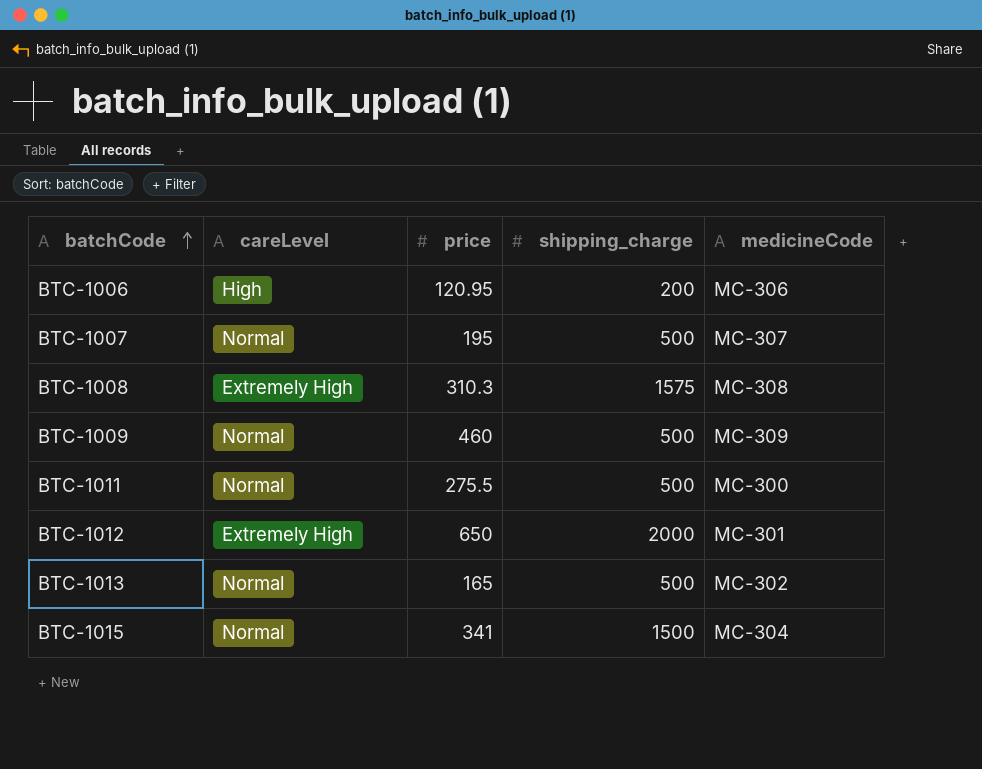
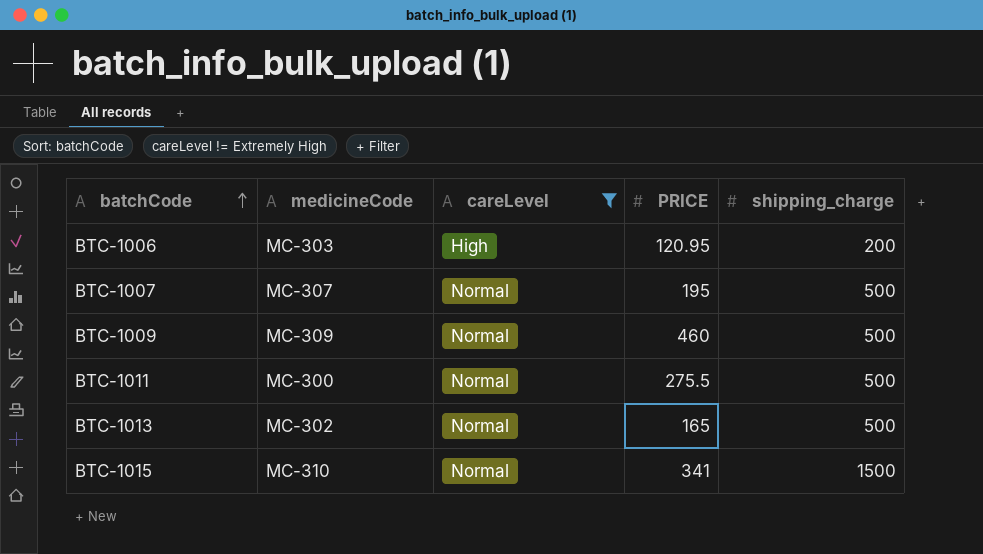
filter: none -> careLevel != Extremely High
column medicineCode | position: 5 -> 2
column name: price -> PRICE
BTC-1006 | medicineCode: MC-306 -> MC-303
BTC-1015 | medicineCode: MC-304 -> MC-310

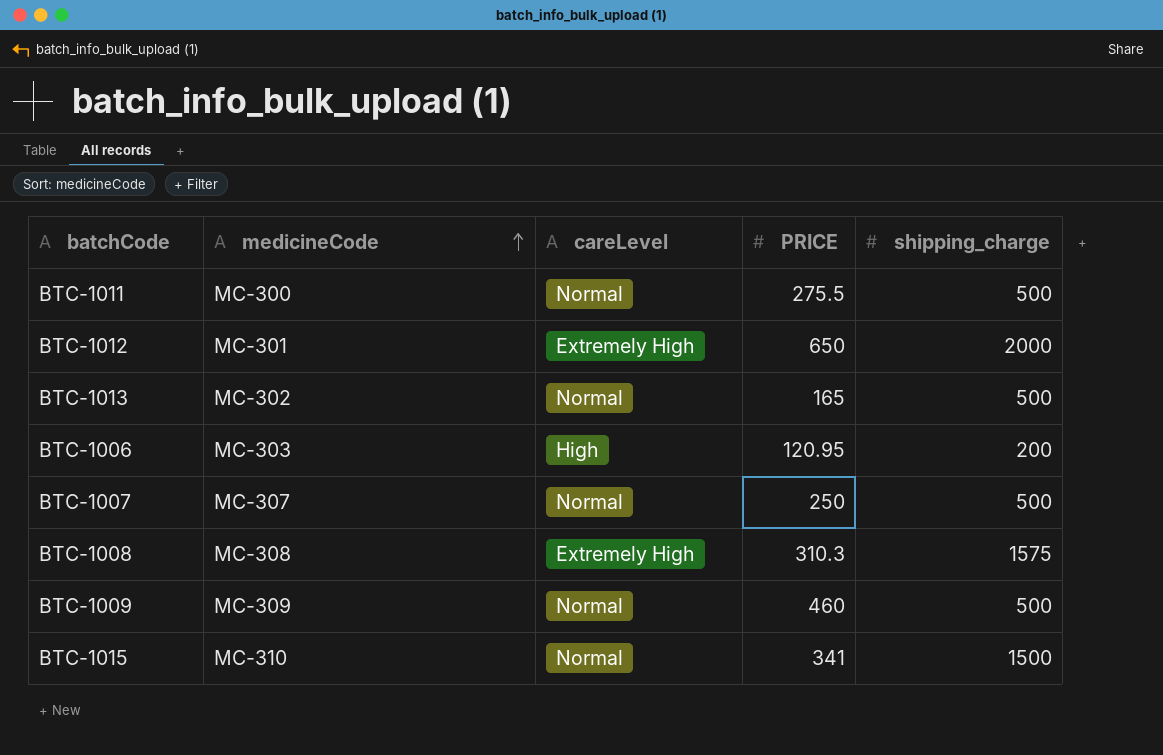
filter: careLevel != Extremely High -> none
row order: batchCode ascending -> medicineCode ascending
BTC-1007 | PRICE: 195 -> 250

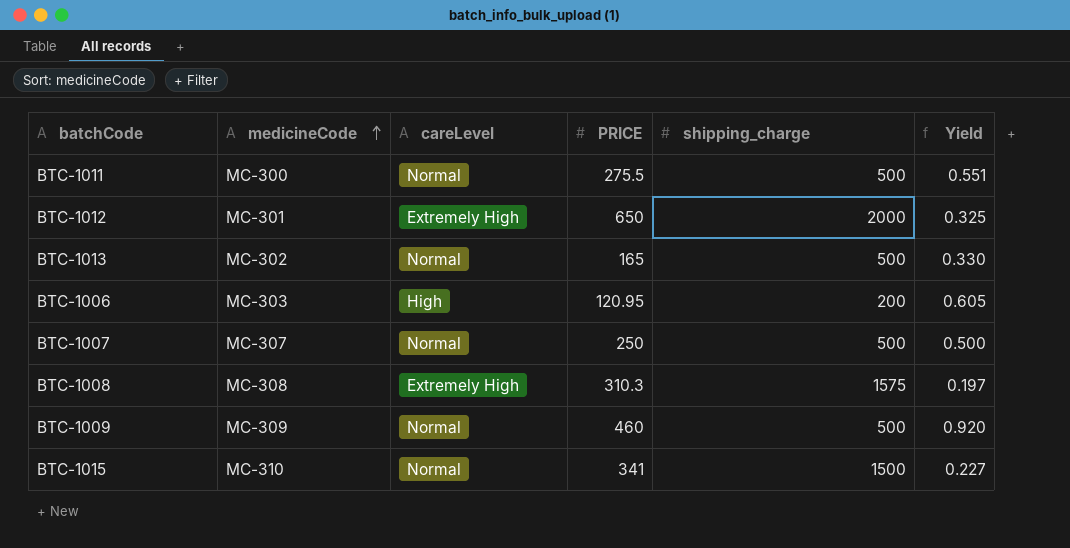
column Yield | formula: none -> [PRICE] / [shipping_charge]

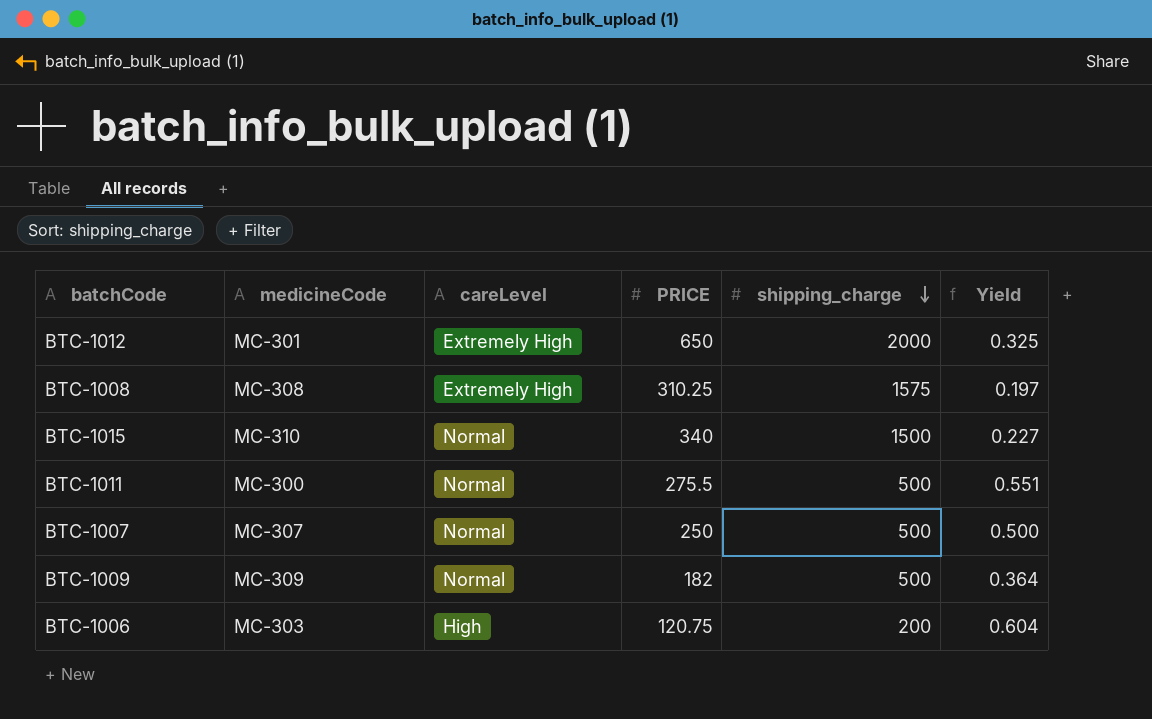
row order: medicineCode ascending -> shipping_charge descending
row BTC-1013: MC-302 | Normal | 165 | 500 | 0.330 -> none
BTC-1008 | PRICE: 310.3 -> 310.25
BTC-1015 | PRICE: 341 -> 340
BTC-1009 | PRICE: 460 -> 182
BTC-1009 | Yield: 0.920 -> 0.364
BTC-1006 | PRICE: 120.95 -> 120.75
BTC-1006 | Yield: 0.605 -> 0.604

